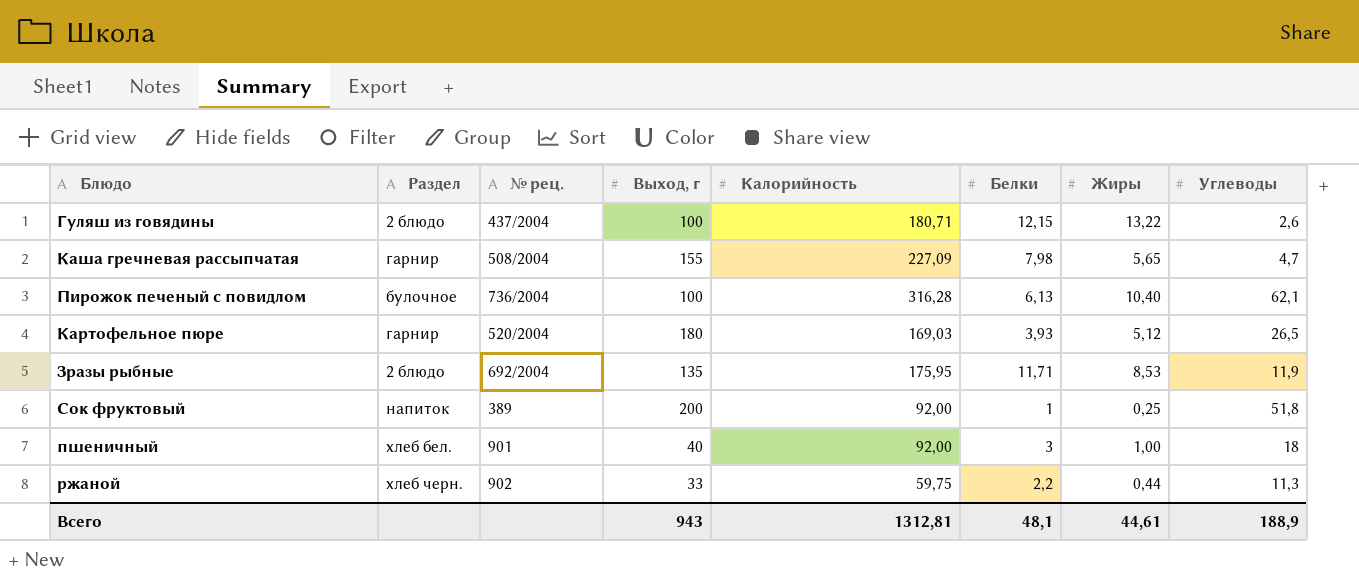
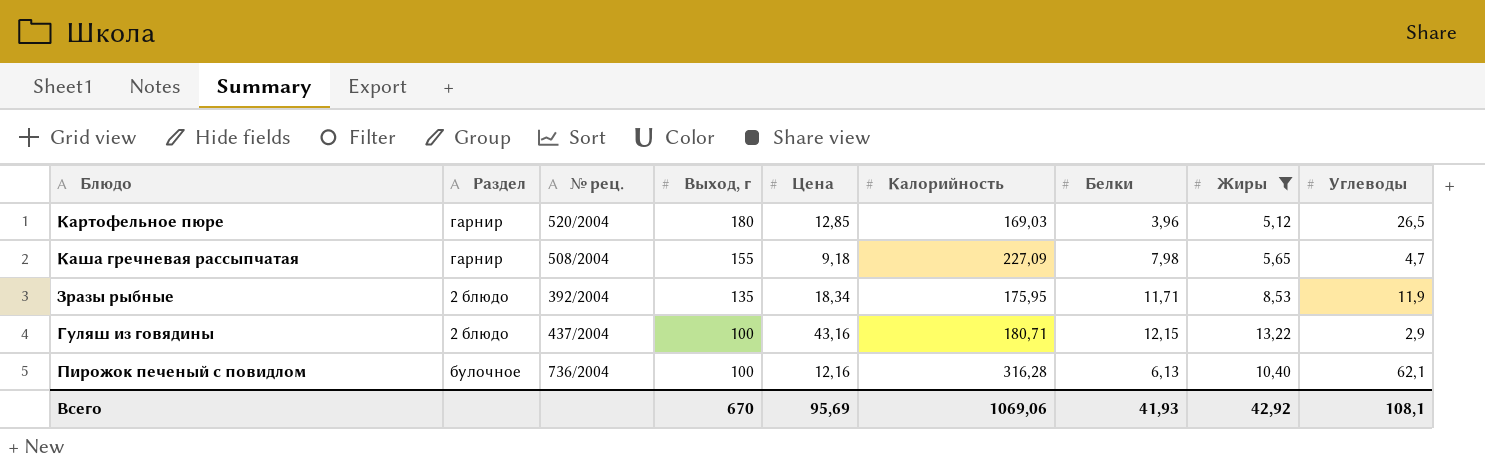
filter: none -> Жиры >= 5,12
row order: none -> Выход, г descending
column Цена | position: none -> 5
Картофельное пюре | Белки: 3,93 -> 3,96
Зразы рыбные | № рец.: 692/2004 -> 392/2004
Гуляш из говядины | Углеводы: 2,6 -> 2,9
Всего | Выход, г: 943 -> 670
Всего | Калорийность: 1312,81 -> 1069,06
Всего | Белки: 48,1 -> 41,93
Всего | Жиры: 44,61 -> 42,92
Всего | Углеводы: 188,9 -> 108,1

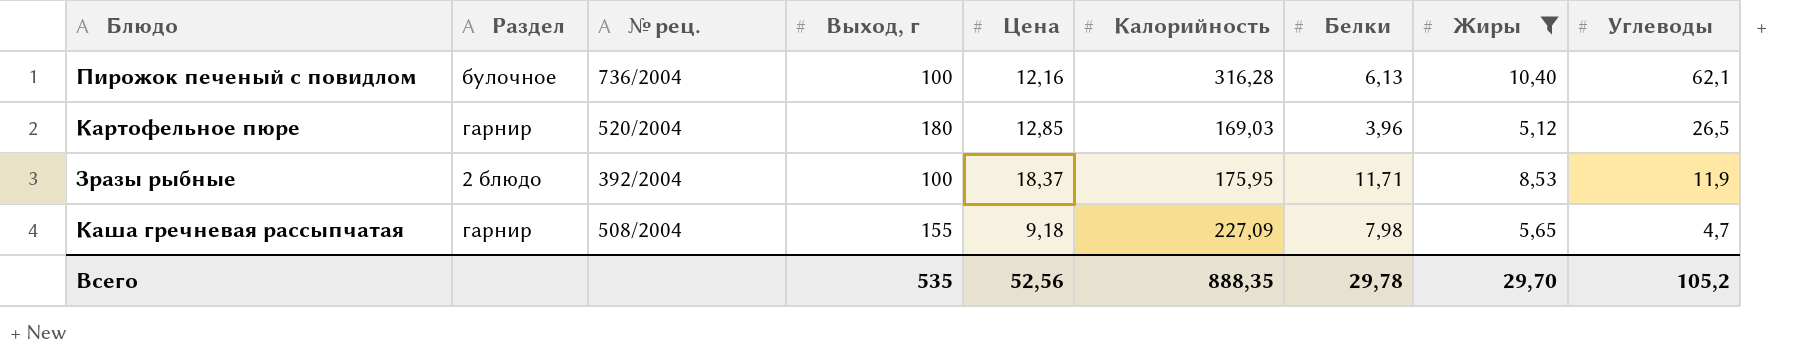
row order: Выход, г descending -> Углеводы descending
row Гуляш из говядины: 2 блюдо | 437/2004 | 100 | 43,16 | 180,71 | 12,15 | 13,22 | 2,9 -> none
Зразы рыбные | Выход, г: 135 -> 100
Зразы рыбные | Цена: 18,34 -> 18,37
Всего | Выход, г: 670 -> 535
Всего | Цена: 95,69 -> 52,56
Всего | Калорийность: 1069,06 -> 888,35
Всего | Белки: 41,93 -> 29,78
Всего | Жиры: 42,92 -> 29,70
Всего | Углеводы: 108,1 -> 105,2

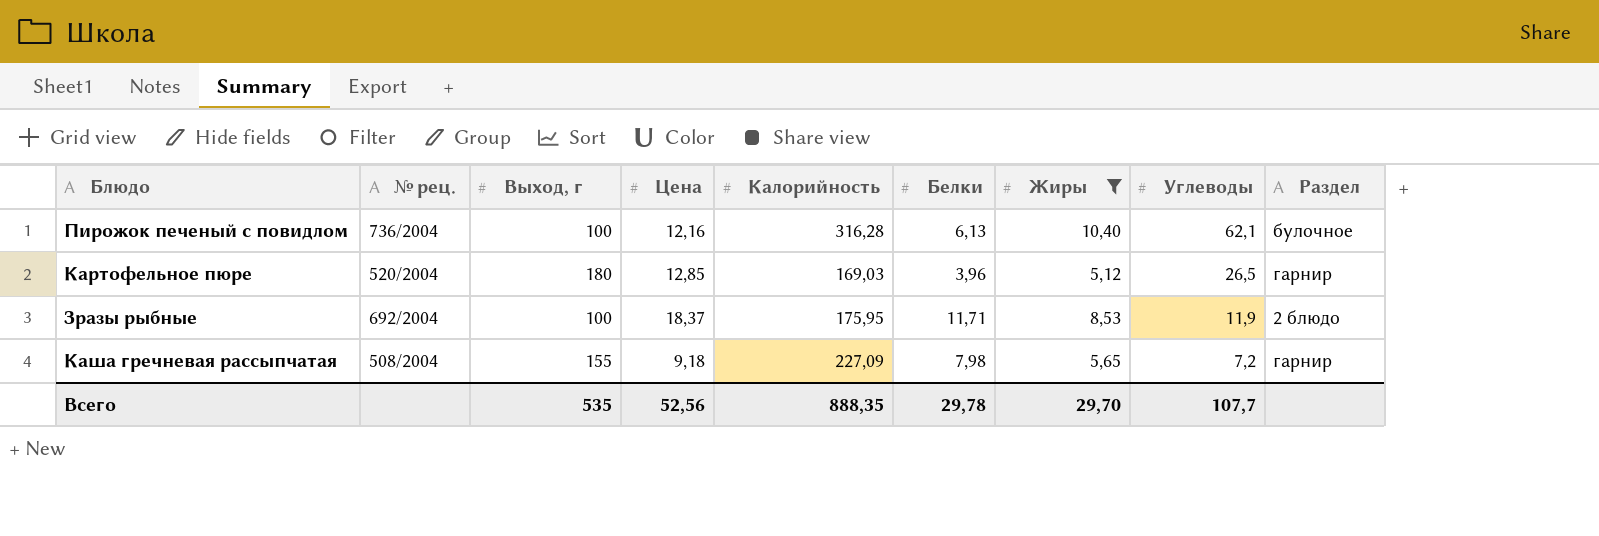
column Раздел | position: 2 -> 9
Зразы рыбные | № рец.: 392/2004 -> 692/2004
Каша гречневая рассыпчатая | Углеводы: 4,7 -> 7,2
Всего | Углеводы: 105,2 -> 107,7

